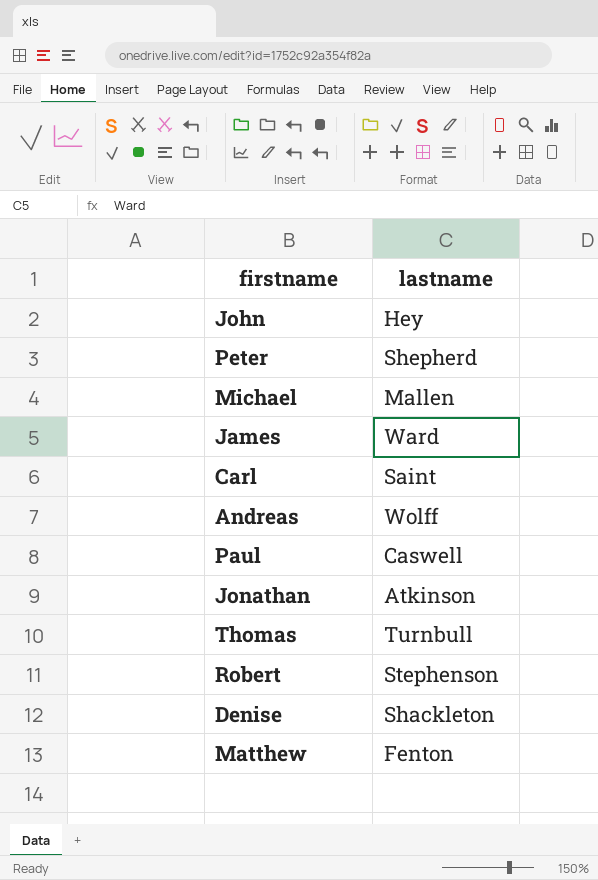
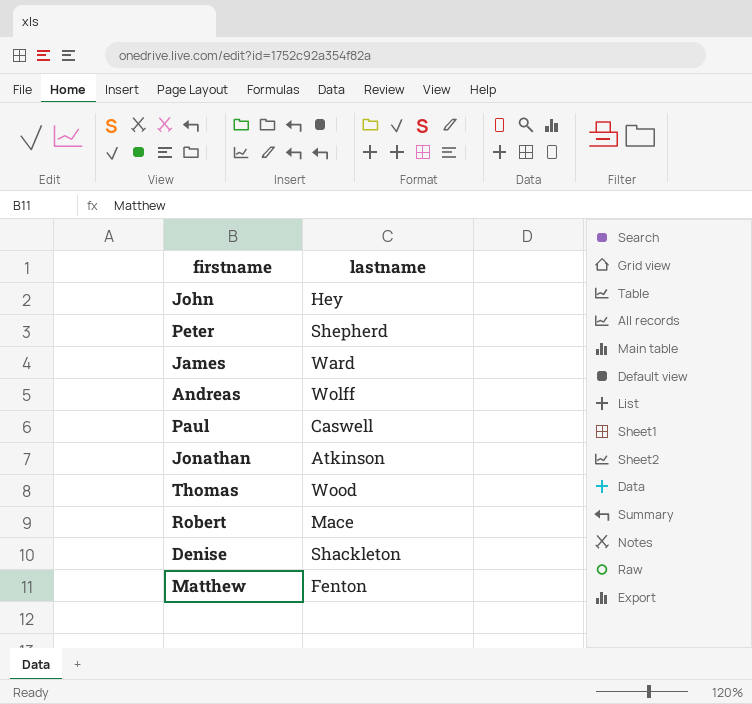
row Michael: Mallen -> none
row Carl: Saint -> none
Thomas | lastname: Turnbull -> Wood
Robert | lastname: Stephenson -> Mace

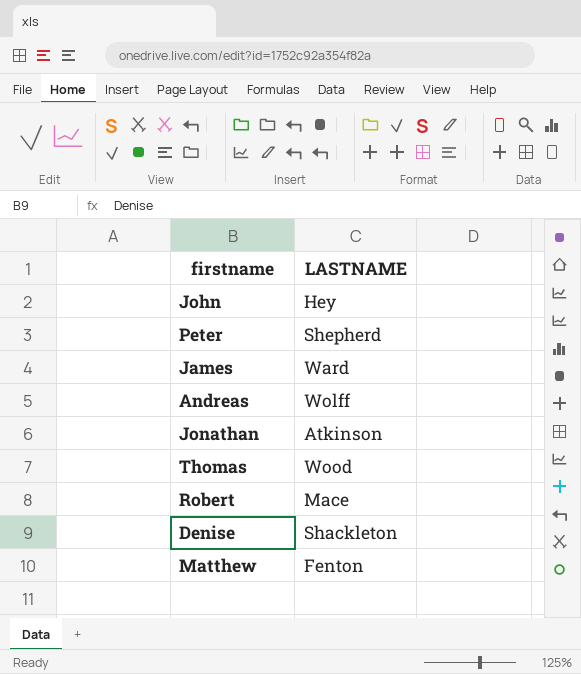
column name: lastname -> LASTNAME
row Paul: Caswell -> none

